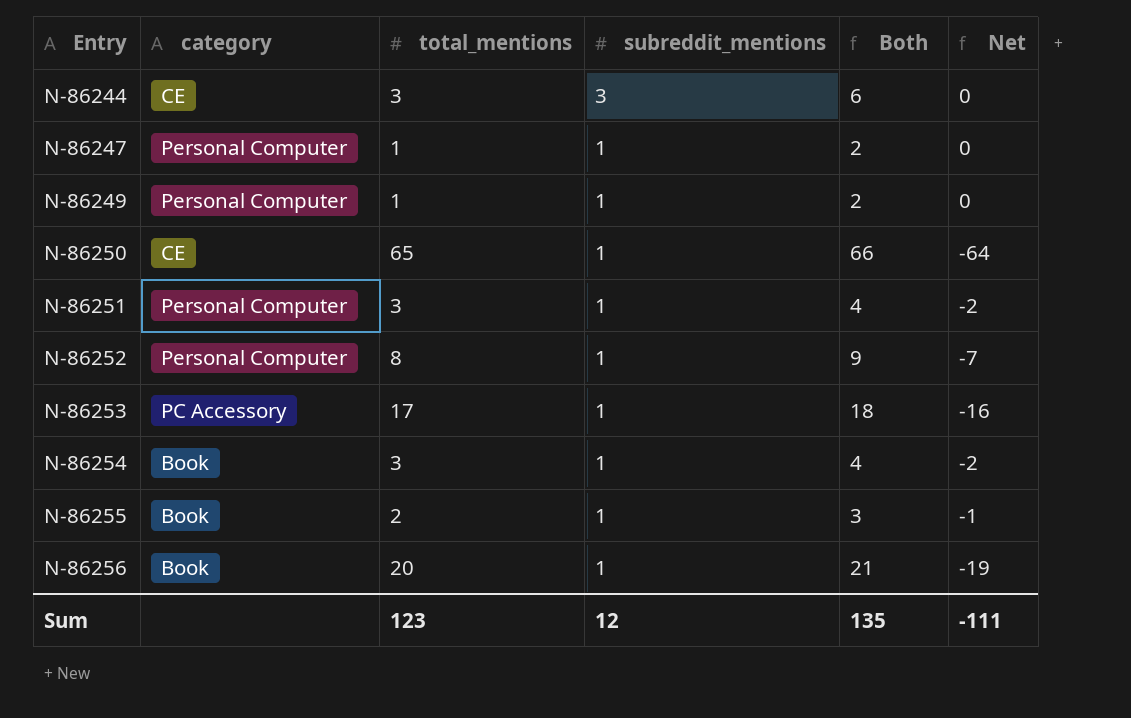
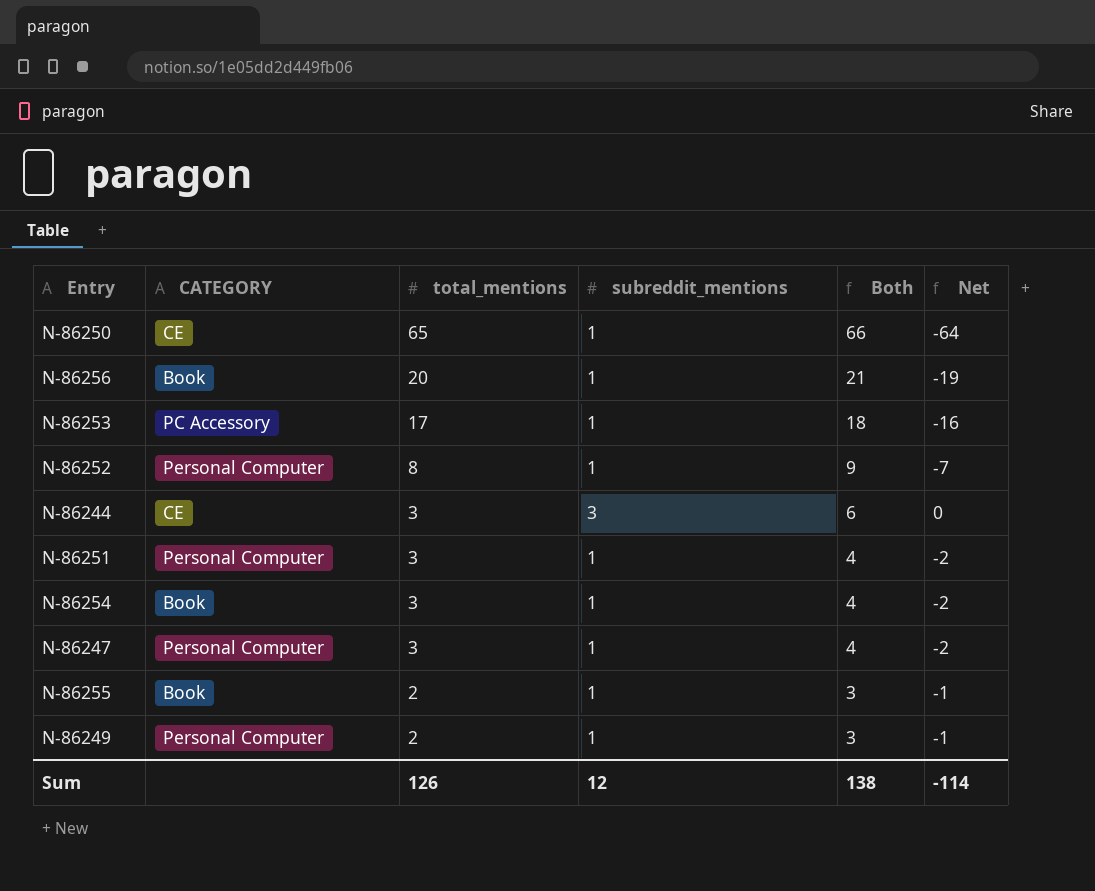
row order: Entry ascending -> total_mentions descending
column name: category -> CATEGORY
N-86247 | total_mentions: 1 -> 3
N-86247 | Both: 2 -> 4
N-86247 | Net: 0 -> -2
N-86249 | total_mentions: 1 -> 2
N-86249 | Both: 2 -> 3
N-86249 | Net: 0 -> -1
Sum | total_mentions: 123 -> 126
Sum | Both: 135 -> 138
Sum | Net: -111 -> -114

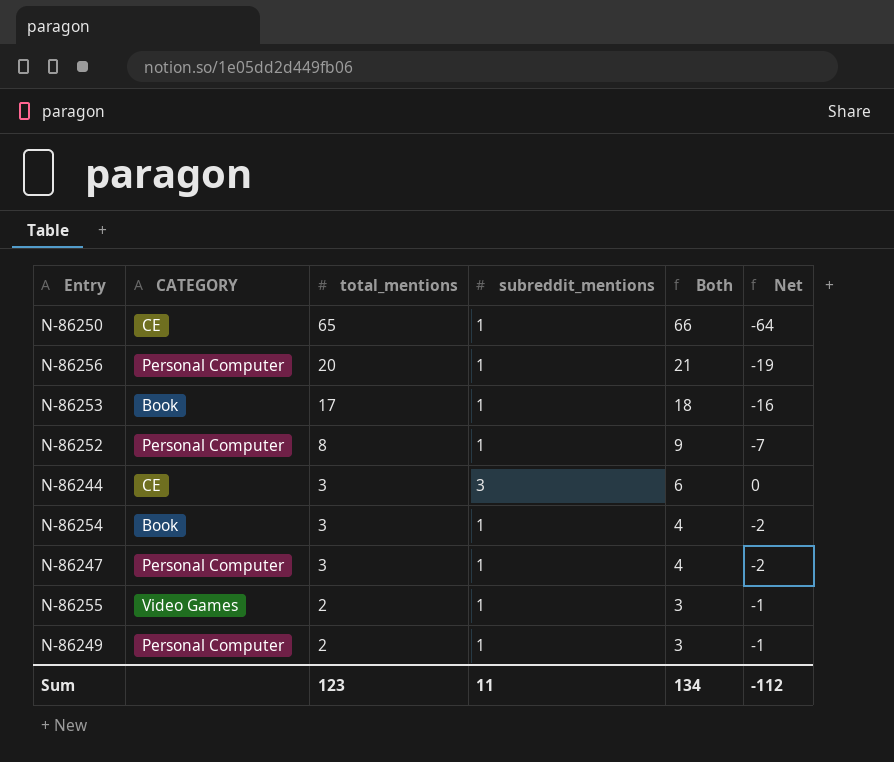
row N-86251: Personal Computer | 3 | 1 | 4 | -2 -> none
N-86256 | CATEGORY: Book -> Personal Computer
N-86253 | CATEGORY: PC Accessory -> Book
N-86255 | CATEGORY: Book -> Video Games
Sum | total_mentions: 126 -> 123
Sum | subreddit_mentions: 12 -> 11
Sum | Both: 138 -> 134
Sum | Net: -114 -> -112

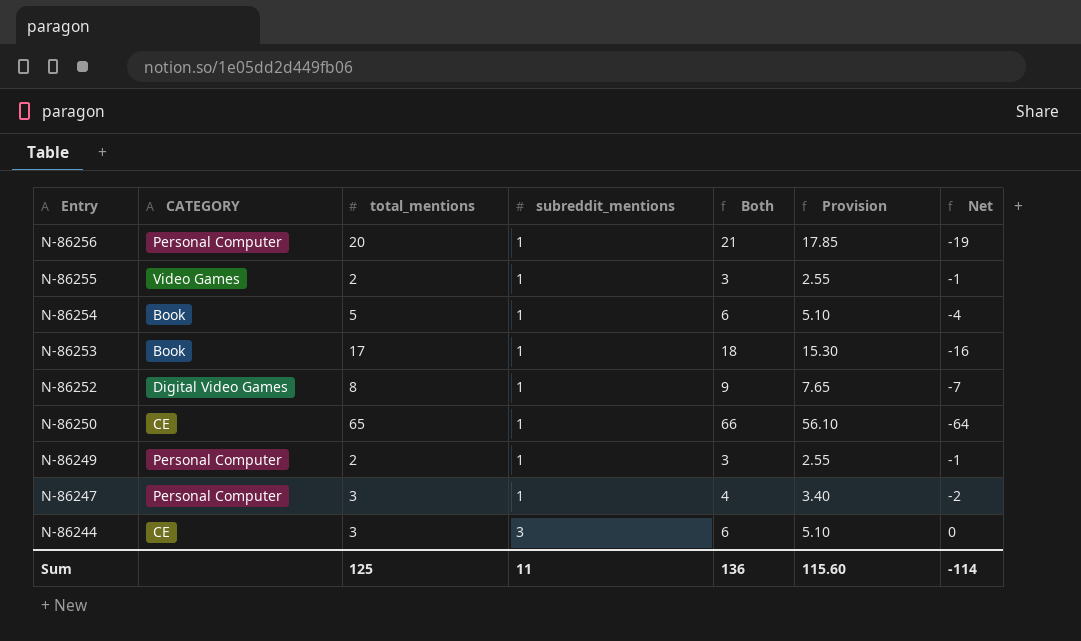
row order: total_mentions descending -> Entry descending
column Provision | formula: none -> [Both] * 0.85
N-86254 | total_mentions: 3 -> 5
N-86254 | Both: 4 -> 6
N-86254 | Net: -2 -> -4
N-86252 | CATEGORY: Personal Computer -> Digital Video Games
Sum | total_mentions: 123 -> 125
Sum | Both: 134 -> 136
Sum | Net: -112 -> -114

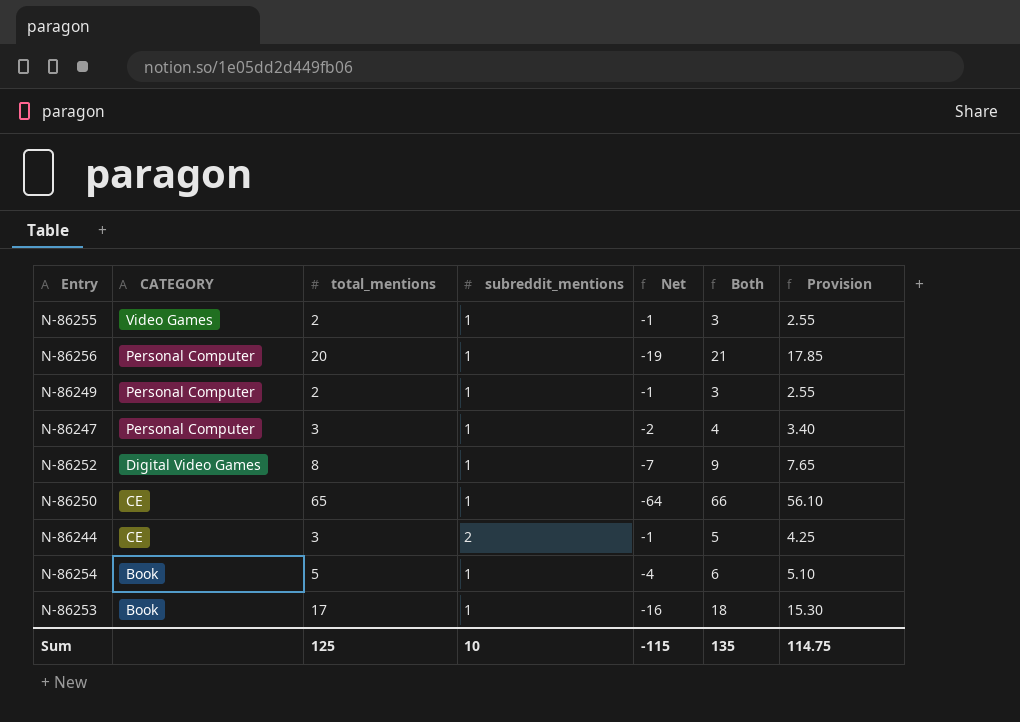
row order: Entry descending -> CATEGORY descending
column Net | position: 7 -> 5
N-86244 | subreddit_mentions: 3 -> 2
N-86244 | Net: 0 -> -1
N-86244 | Both: 6 -> 5
N-86244 | Provision: 5.10 -> 4.25
Sum | subreddit_mentions: 11 -> 10
Sum | Net: -114 -> -115
Sum | Both: 136 -> 135
Sum | Provision: 115.60 -> 114.75

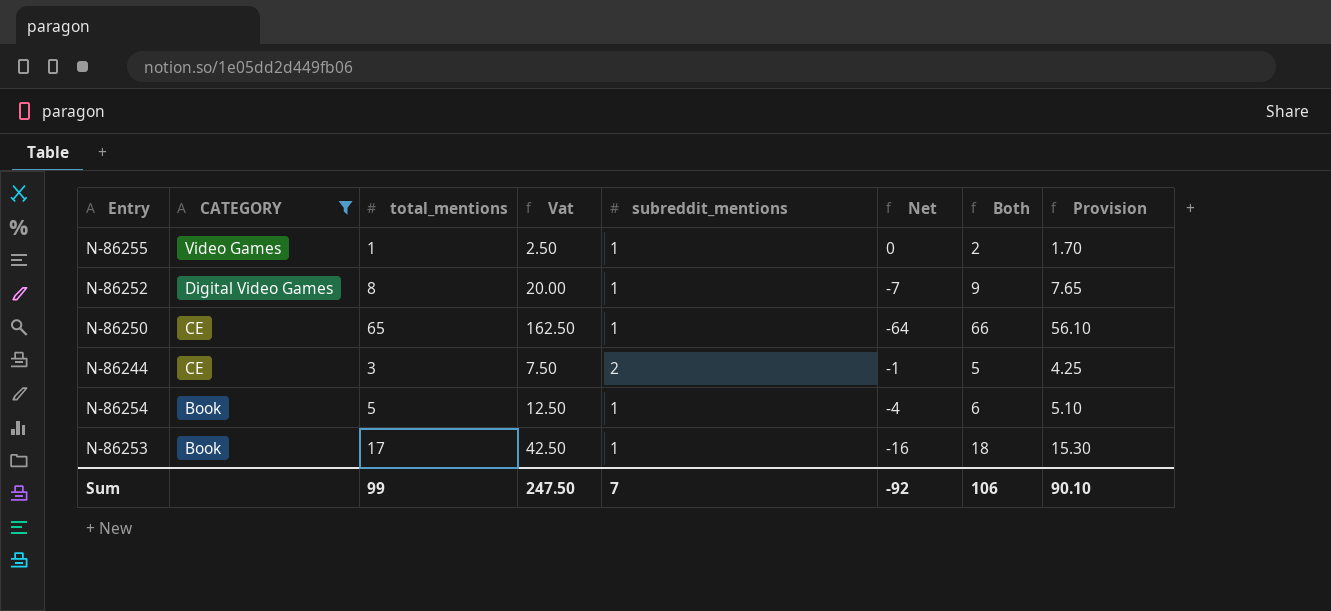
filter: none -> CATEGORY != Personal Computer
column Vat | formula: none -> [total_mentions] * 2.5
N-86255 | total_mentions: 2 -> 1
N-86255 | Net: -1 -> 0
N-86255 | Both: 3 -> 2
N-86255 | Provision: 2.55 -> 1.70
Sum | total_mentions: 125 -> 99
Sum | subreddit_mentions: 10 -> 7
Sum | Net: -115 -> -92
Sum | Both: 135 -> 106
Sum | Provision: 114.75 -> 90.10

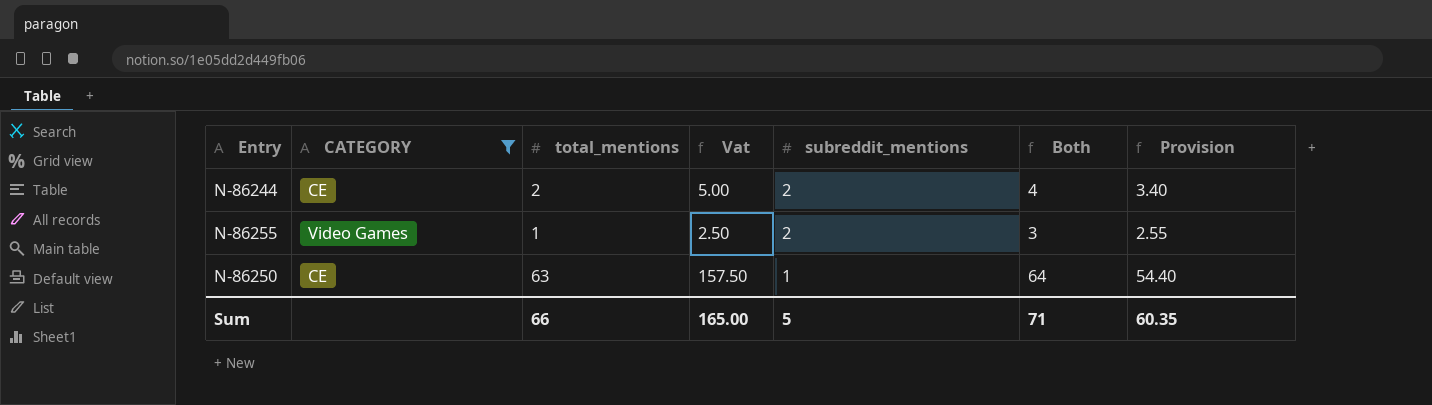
row order: CATEGORY descending -> subreddit_mentions descending
column Net | formula: [subreddit_mentions] - [total_mentions] -> none
row N-86252: Digital Video Games | 8 | 20.00 | 1 | -7 | 9 | 7.65 -> none
row N-86254: Book | 5 | 12.50 | 1 | -4 | 6 | 5.10 -> none
row N-86253: Book | 17 | 42.50 | 1 | -16 | 18 | 15.30 -> none
N-86244 | total_mentions: 3 -> 2
N-86244 | Vat: 7.50 -> 5.00
N-86244 | Both: 5 -> 4
N-86244 | Provision: 4.25 -> 3.40
N-86255 | subreddit_mentions: 1 -> 2
N-86255 | Both: 2 -> 3
N-86255 | Provision: 1.70 -> 2.55
N-86250 | total_mentions: 65 -> 63
N-86250 | Vat: 162.50 -> 157.50
N-86250 | Both: 66 -> 64
N-86250 | Provision: 56.10 -> 54.40
Sum | total_mentions: 99 -> 66
Sum | Vat: 247.50 -> 165.00
Sum | subreddit_mentions: 7 -> 5
Sum | Both: 106 -> 71
Sum | Provision: 90.10 -> 60.35

